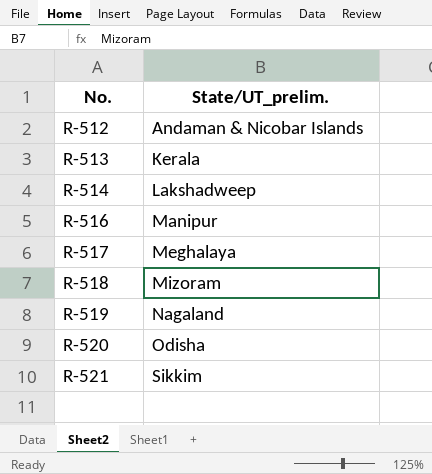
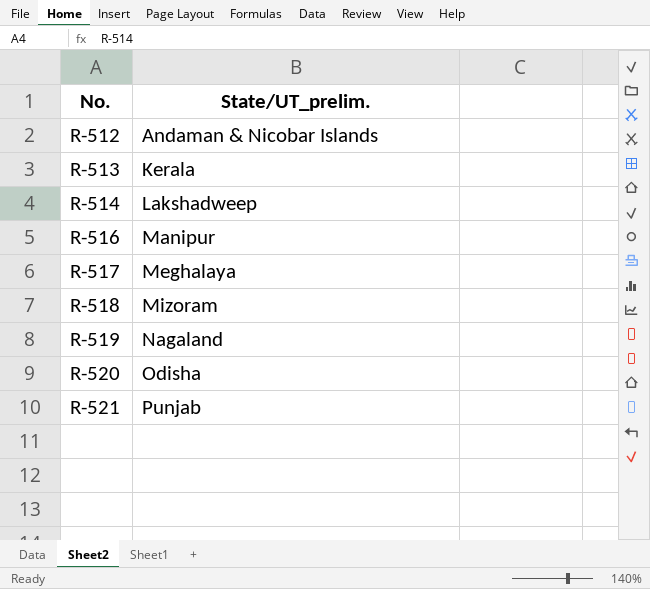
R-521 | State/UT_prelim.: Sikkim -> Punjab

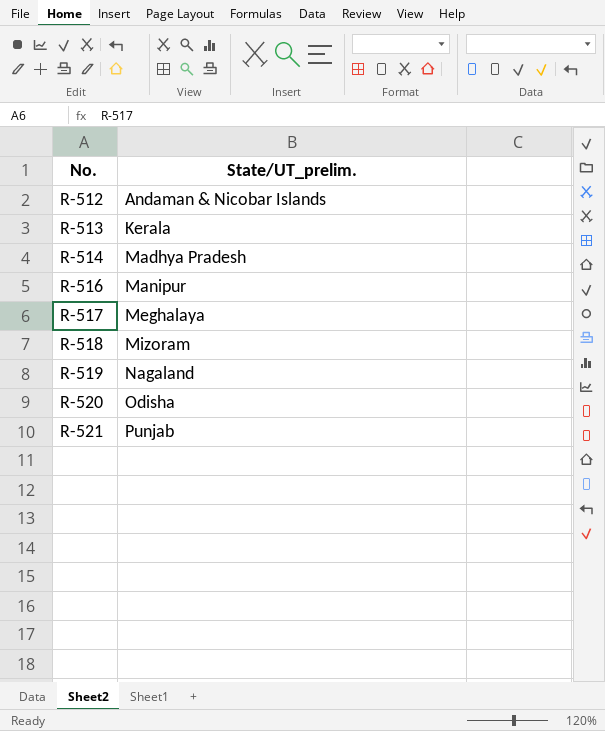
R-514 | State/UT_prelim.: Lakshadweep -> Madhya Pradesh

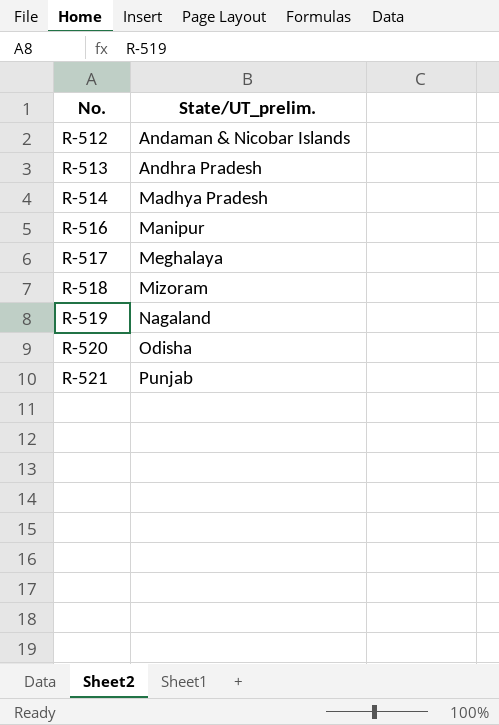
R-513 | State/UT_prelim.: Kerala -> Andhra Pradesh

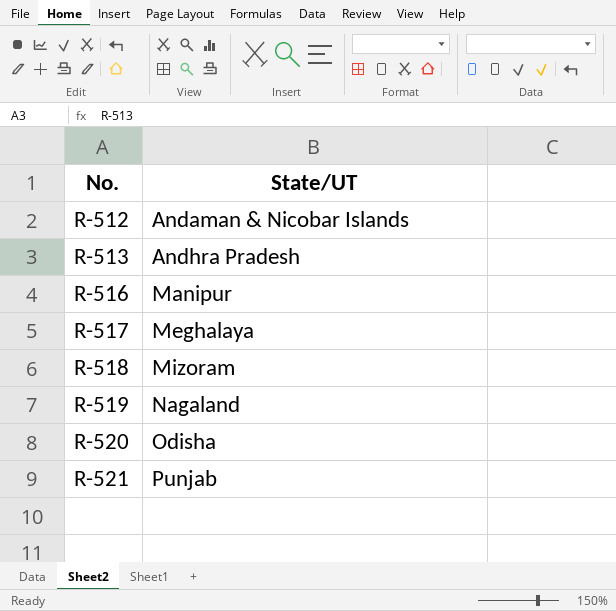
column name: State/UT_prelim. -> State/UT
row R-514: Madhya Pradesh -> none

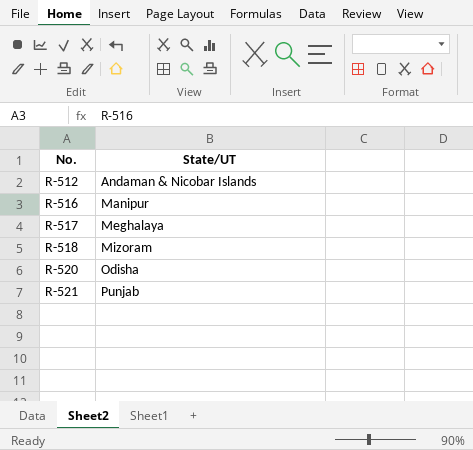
row R-513: Andhra Pradesh -> none
row R-519: Nagaland -> none

